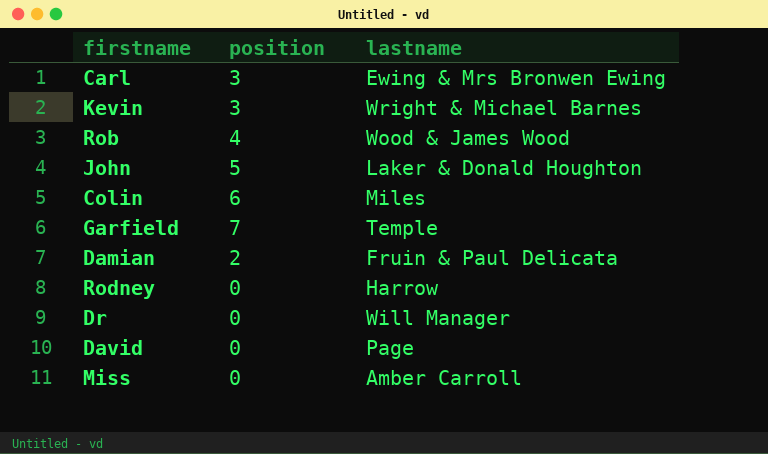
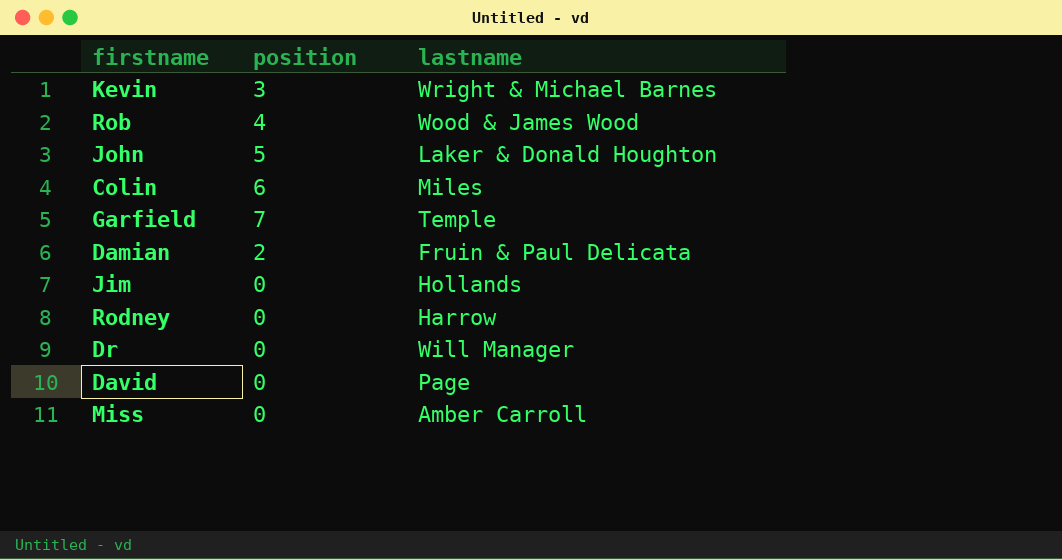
row Carl: 3 | Ewing & Mrs Bronwen Ewing -> none
row Jim: none -> 0 | Hollands

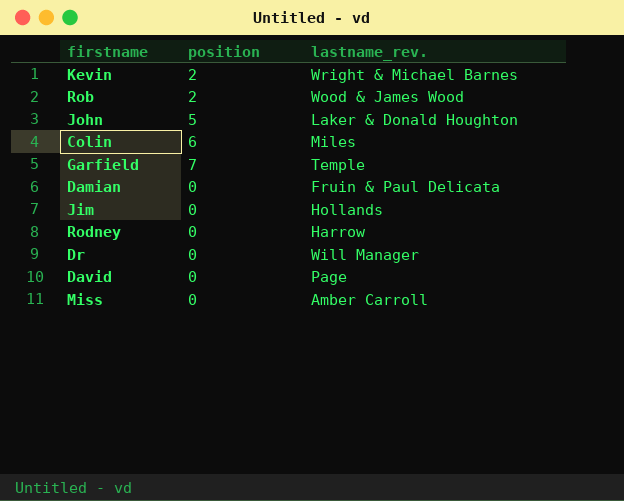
column name: lastname -> lastname_rev.
Kevin | position: 3 -> 2
Rob | position: 4 -> 2
Damian | position: 2 -> 0

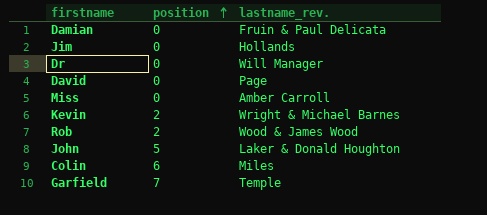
row order: none -> position ascending
row Rodney: 0 | Harrow -> none

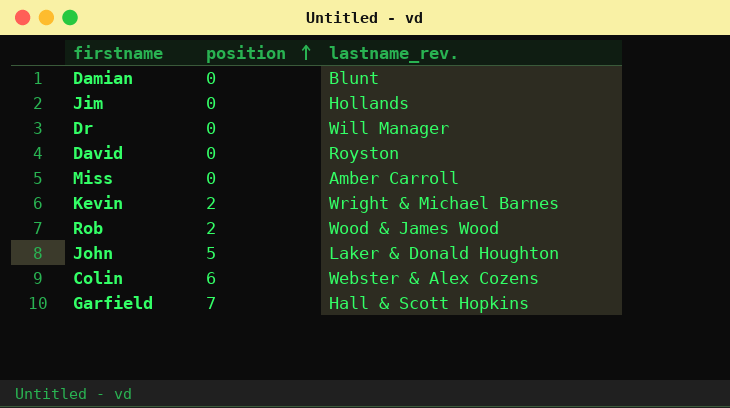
Damian | lastname_rev.: Fruin & Paul Delicata -> Blunt
David | lastname_rev.: Page -> Royston
Colin | lastname_rev.: Miles -> Webster & Alex Cozens
Garfield | lastname_rev.: Temple -> Hall & Scott Hopkins

